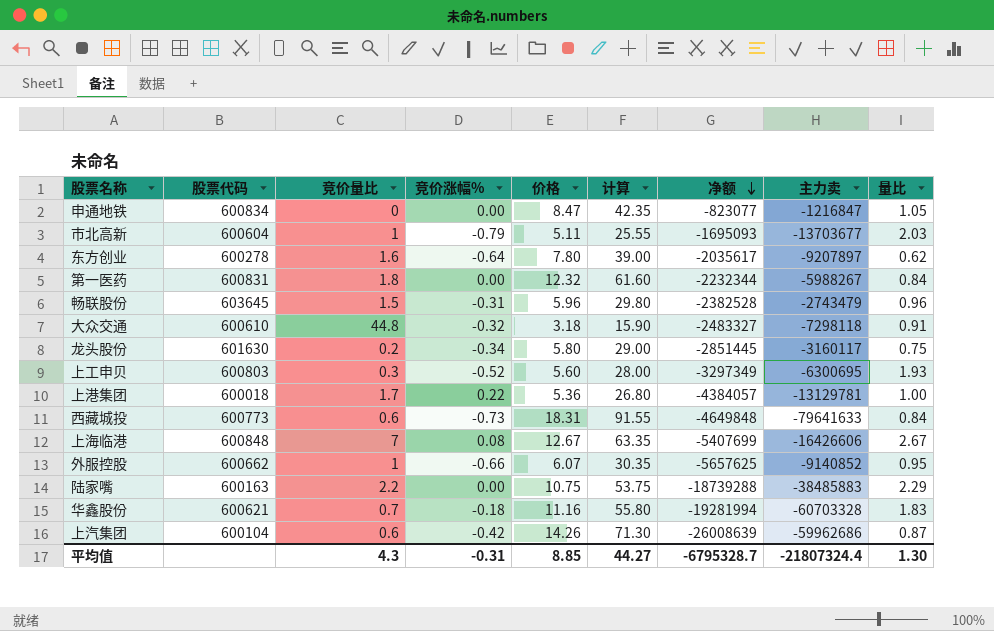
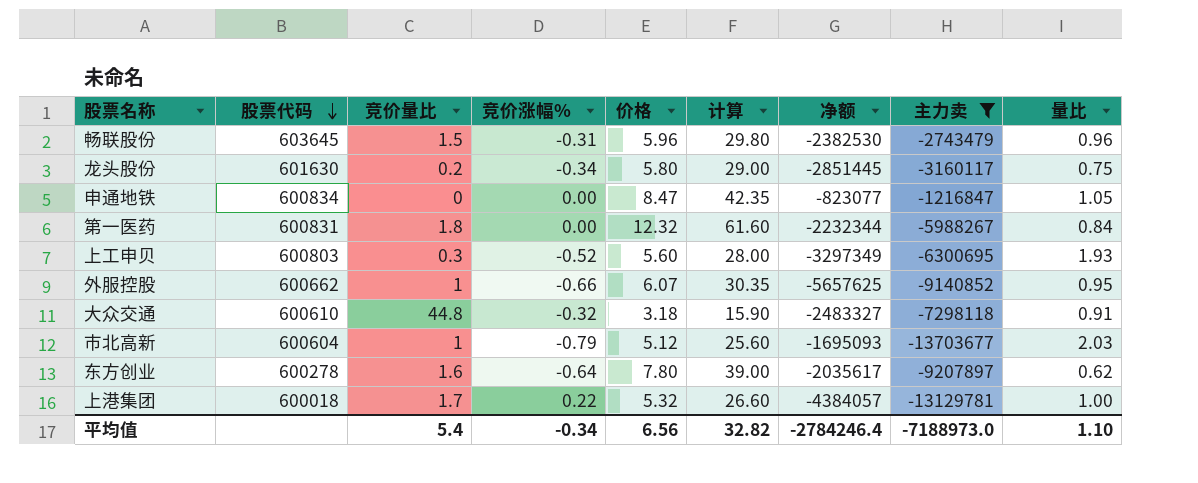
filter: none -> 主力卖 >= -13703677
row order: 净额 descending -> 股票代码 descending
畅联股份 | 净额: -2382528 -> -2382530
市北高新 | 价格: 5.11 -> 5.12
市北高新 | 计算: 25.55 -> 25.60
上港集团 | 价格: 5.36 -> 5.32
上港集团 | 计算: 26.80 -> 26.60
平均值 | 竞价量比: 4.3 -> 5.4
平均值 | 竞价涨幅%: -0.31 -> -0.34
平均值 | 价格: 8.85 -> 6.56
平均值 | 计算: 44.27 -> 32.82
平均值 | 净额: -6795328.7 -> -2784246.4
平均值 | 主力卖: -21807324.4 -> -7188973.0
平均值 | 量比: 1.30 -> 1.10

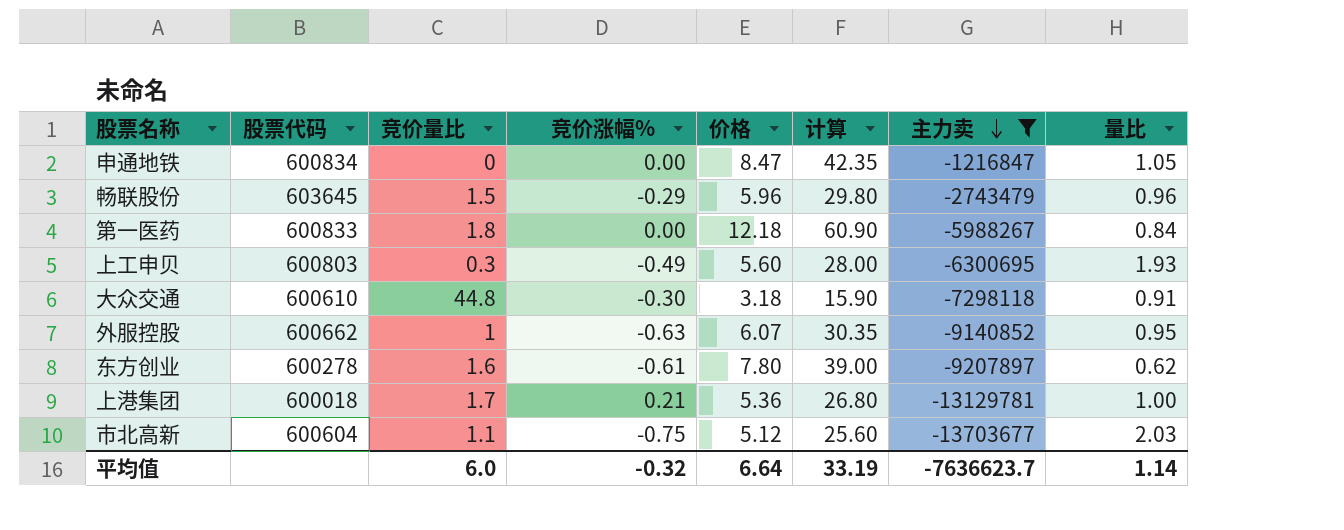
row order: 股票代码 descending -> 主力卖 descending
column 净额 | position: 7 -> none
row 龙头股份: 601630 | 0.2 | -0.34 | 5.80 | 29.00 | -2851445 | -3160117 | 0.75 -> none
畅联股份 | 竞价涨幅%: -0.31 -> -0.29
第一医药 | 股票代码: 600831 -> 600833
第一医药 | 价格: 12.32 -> 12.18
第一医药 | 计算: 61.60 -> 60.90
上工申贝 | 竞价涨幅%: -0.52 -> -0.49
大众交通 | 竞价涨幅%: -0.32 -> -0.30
外服控股 | 竞价涨幅%: -0.66 -> -0.63
东方创业 | 竞价涨幅%: -0.64 -> -0.61
上港集团 | 竞价涨幅%: 0.22 -> 0.21
上港集团 | 价格: 5.32 -> 5.36
上港集团 | 计算: 26.60 -> 26.80
市北高新 | 竞价量比: 1 -> 1.1
市北高新 | 竞价涨幅%: -0.79 -> -0.75
平均值 | 竞价量比: 5.4 -> 6.0
平均值 | 竞价涨幅%: -0.34 -> -0.32
平均值 | 价格: 6.56 -> 6.64
平均值 | 计算: 32.82 -> 33.19
平均值 | 主力卖: -7188973.0 -> -7636623.7
平均值 | 量比: 1.10 -> 1.14

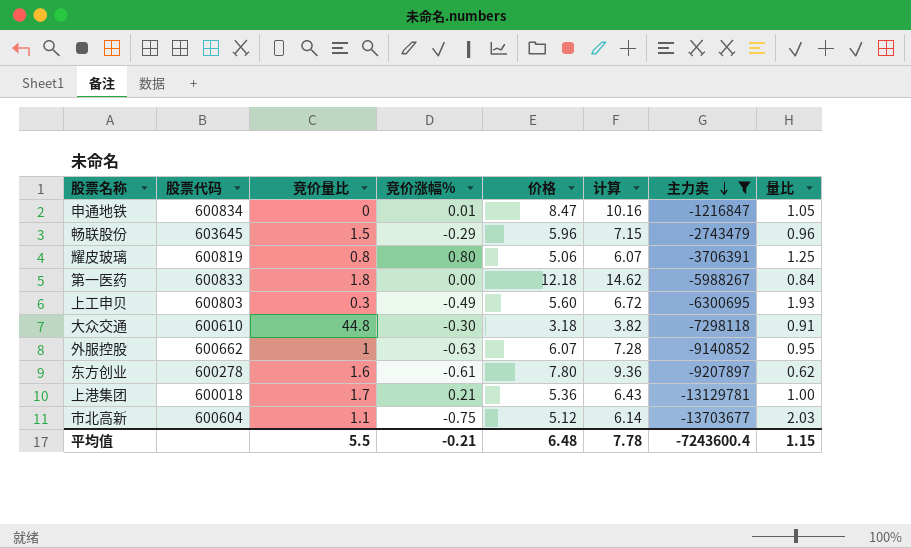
column 计算 | formula: [价格] * 5 -> [价格] * 1.2
申通地铁 | 竞价涨幅%: 0.00 -> 0.01
row 耀皮玻璃: none -> 600819 | 0.8 | 0.80 | 5.06 | 6.07 | -3706391 | 1.25
平均值 | 竞价量比: 6.0 -> 5.5
平均值 | 竞价涨幅%: -0.32 -> -0.21
平均值 | 价格: 6.64 -> 6.48
平均值 | 计算: 33.19 -> 7.78
平均值 | 主力卖: -7636623.7 -> -7243600.4
平均值 | 量比: 1.14 -> 1.15

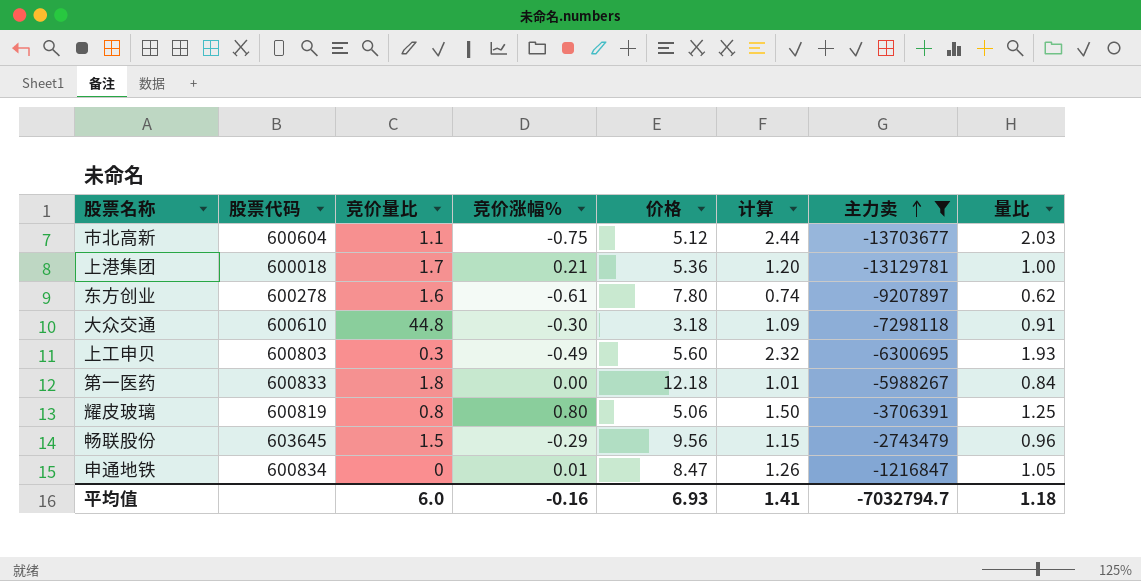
row order: 主力卖 descending -> 主力卖 ascending
column 计算 | formula: [价格] * 1.2 -> [量比] * 1.2
row 外服控股: 600662 | 1 | -0.63 | 6.07 | 7.28 | -9140852 | 0.95 -> none
畅联股份 | 价格: 5.96 -> 9.56
平均值 | 竞价量比: 5.5 -> 6.0
平均值 | 竞价涨幅%: -0.21 -> -0.16
平均值 | 价格: 6.48 -> 6.93
平均值 | 计算: 7.78 -> 1.41
平均值 | 主力卖: -7243600.4 -> -7032794.7
平均值 | 量比: 1.15 -> 1.18

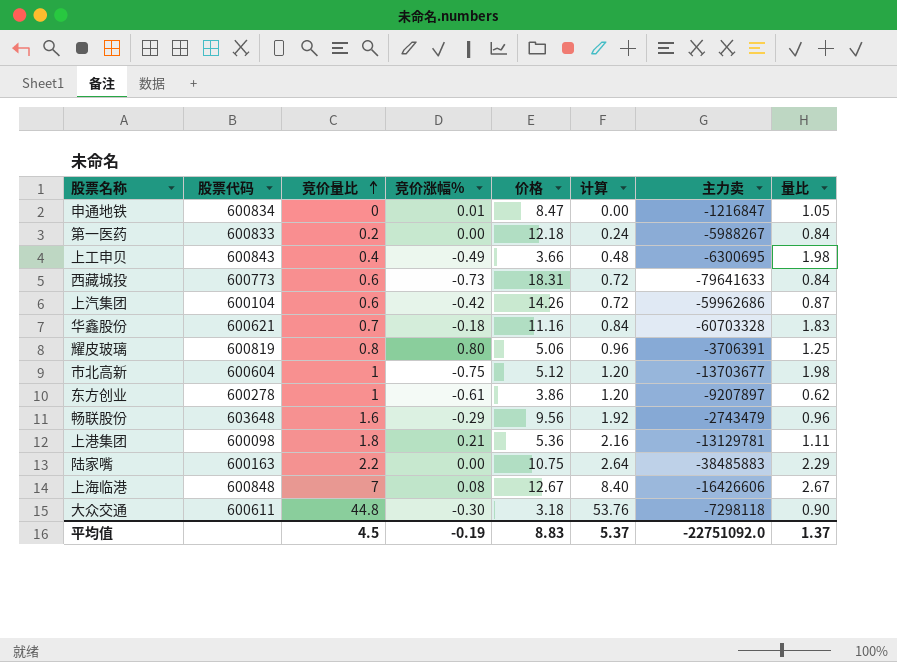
filter: 主力卖 >= -13703677 -> none
row order: 主力卖 ascending -> 竞价量比 ascending
column 计算 | formula: [量比] * 1.2 -> [竞价量比] * 1.2
第一医药 | 竞价量比: 1.8 -> 0.2
上工申贝 | 股票代码: 600803 -> 600843
上工申贝 | 竞价量比: 0.3 -> 0.4
上工申贝 | 价格: 5.60 -> 3.66
上工申贝 | 量比: 1.93 -> 1.98
市北高新 | 竞价量比: 1.1 -> 1
市北高新 | 量比: 2.03 -> 1.98
东方创业 | 竞价量比: 1.6 -> 1
东方创业 | 价格: 7.80 -> 3.86
畅联股份 | 股票代码: 603645 -> 603648
畅联股份 | 竞价量比: 1.5 -> 1.6
上港集团 | 股票代码: 600018 -> 600098
上港集团 | 竞价量比: 1.7 -> 1.8
上港集团 | 量比: 1.00 -> 1.11
大众交通 | 股票代码: 600610 -> 600611
大众交通 | 量比: 0.91 -> 0.90
平均值 | 竞价量比: 6.0 -> 4.5
平均值 | 竞价涨幅%: -0.16 -> -0.19
平均值 | 价格: 6.93 -> 8.83
平均值 | 计算: 1.41 -> 5.37
平均值 | 主力卖: -7032794.7 -> -22751092.0
平均值 | 量比: 1.18 -> 1.37

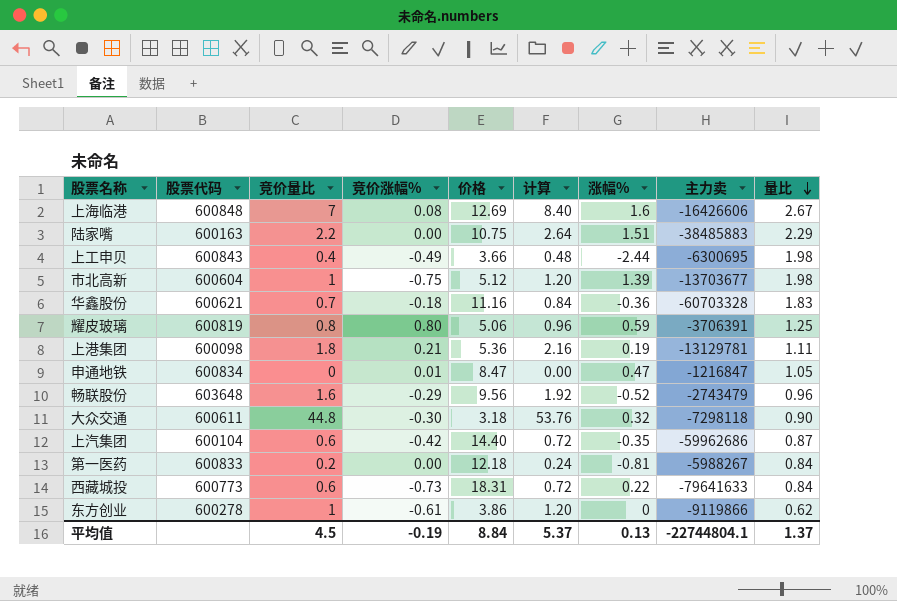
row order: 竞价量比 ascending -> 量比 descending
column 涨幅% | position: none -> 7
上海临港 | 价格: 12.67 -> 12.69
上汽集团 | 价格: 14.26 -> 14.40
东方创业 | 主力卖: -9207897 -> -9119866
平均值 | 价格: 8.83 -> 8.84
平均值 | 主力卖: -22751092.0 -> -22744804.1

